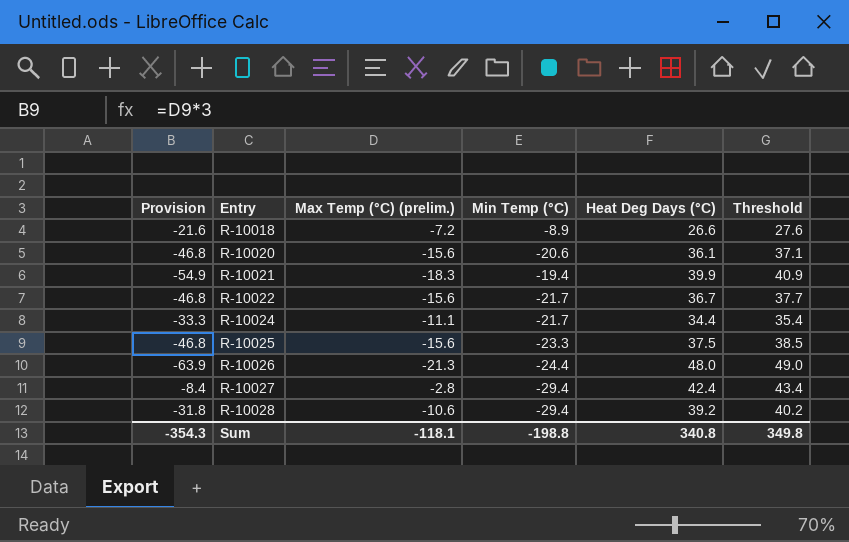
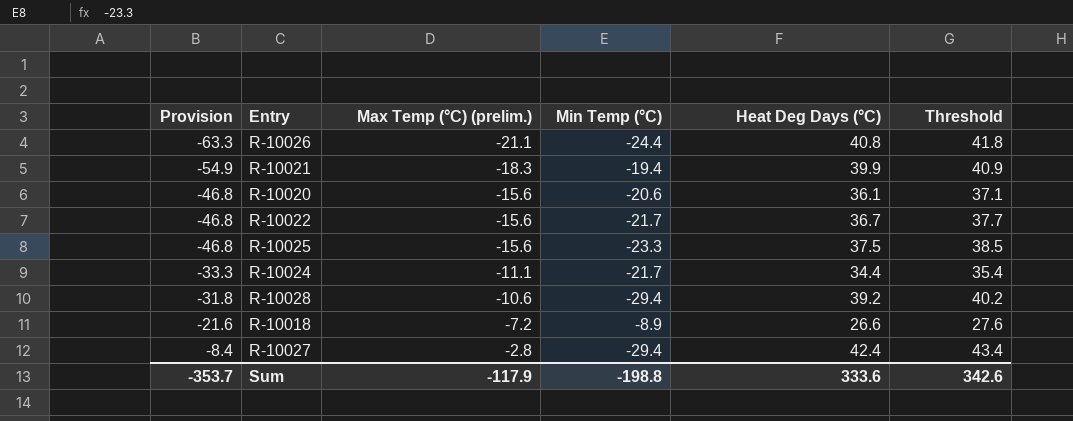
row order: Entry ascending -> Provision ascending
R-10026 | Provision: -63.9 -> -63.3
R-10026 | Max Temp (°C) (prelim.): -21.3 -> -21.1
R-10026 | Heat Deg Days (°C): 48.0 -> 40.8
R-10026 | Threshold: 49.0 -> 41.8
Sum | Provision: -354.3 -> -353.7
Sum | Max Temp (°C) (prelim.): -118.1 -> -117.9
Sum | Heat Deg Days (°C): 340.8 -> 333.6
Sum | Threshold: 349.8 -> 342.6

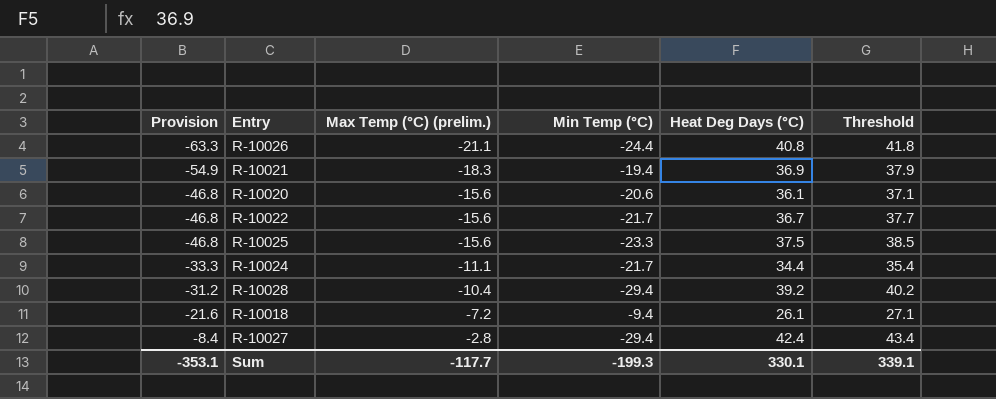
R-10021 | Heat Deg Days (°C): 39.9 -> 36.9
R-10021 | Threshold: 40.9 -> 37.9
R-10028 | Provision: -31.8 -> -31.2
R-10028 | Max Temp (°C) (prelim.): -10.6 -> -10.4
R-10018 | Min Temp (°C): -8.9 -> -9.4
R-10018 | Heat Deg Days (°C): 26.6 -> 26.1
R-10018 | Threshold: 27.6 -> 27.1
Sum | Provision: -353.7 -> -353.1
Sum | Max Temp (°C) (prelim.): -117.9 -> -117.7
Sum | Min Temp (°C): -198.8 -> -199.3
Sum | Heat Deg Days (°C): 333.6 -> 330.1
Sum | Threshold: 342.6 -> 339.1

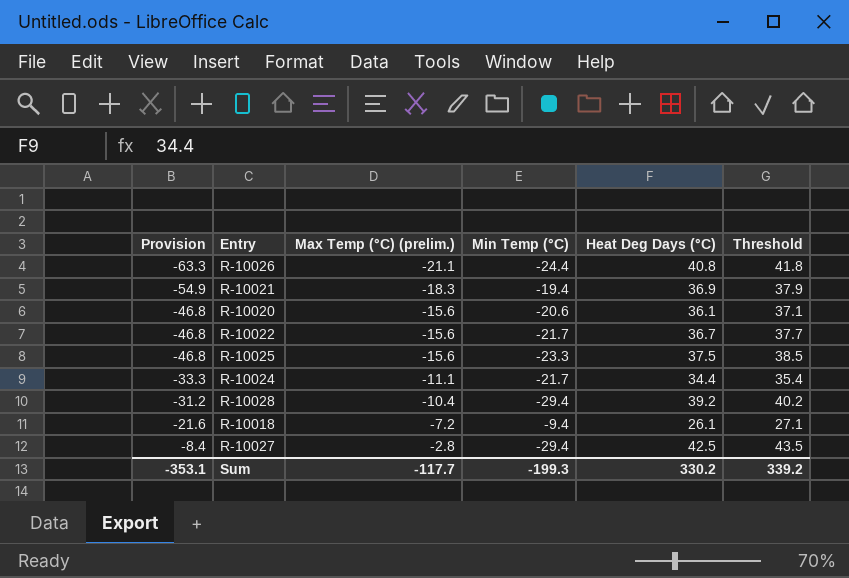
R-10027 | Heat Deg Days (°C): 42.4 -> 42.5
R-10027 | Threshold: 43.4 -> 43.5
Sum | Heat Deg Days (°C): 330.1 -> 330.2
Sum | Threshold: 339.1 -> 339.2

